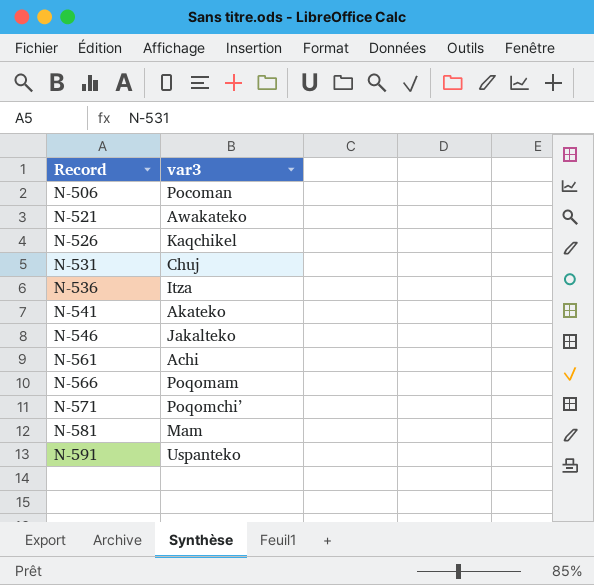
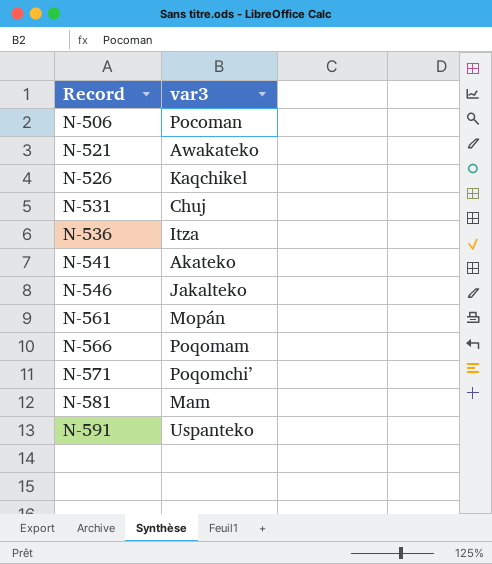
N-561 | var3: Achi -> Mopán

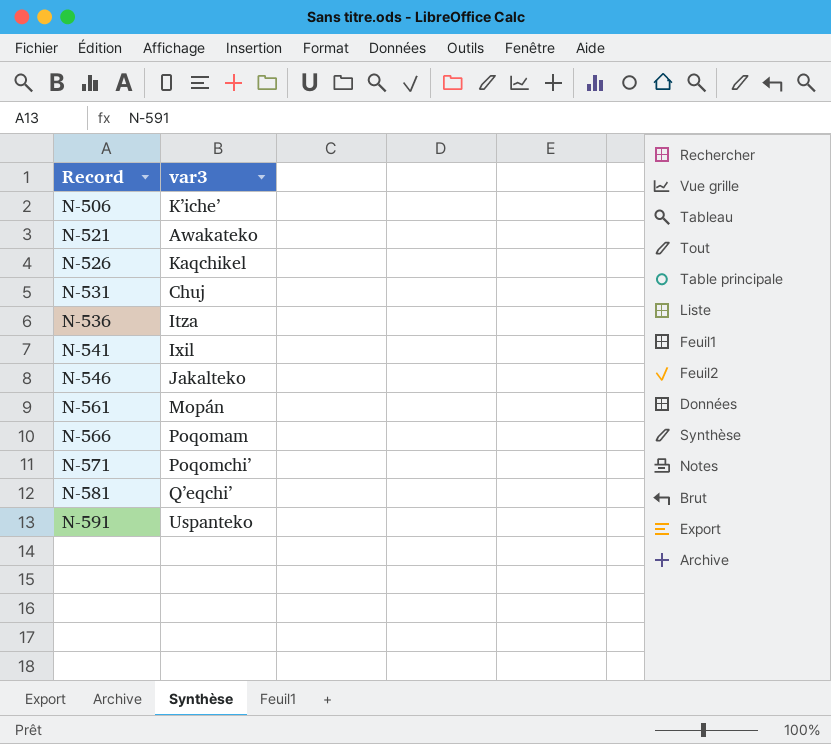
N-506 | var3: Pocoman -> K’iche’
N-541 | var3: Akateko -> Ixil
N-581 | var3: Mam -> Q’eqchi’

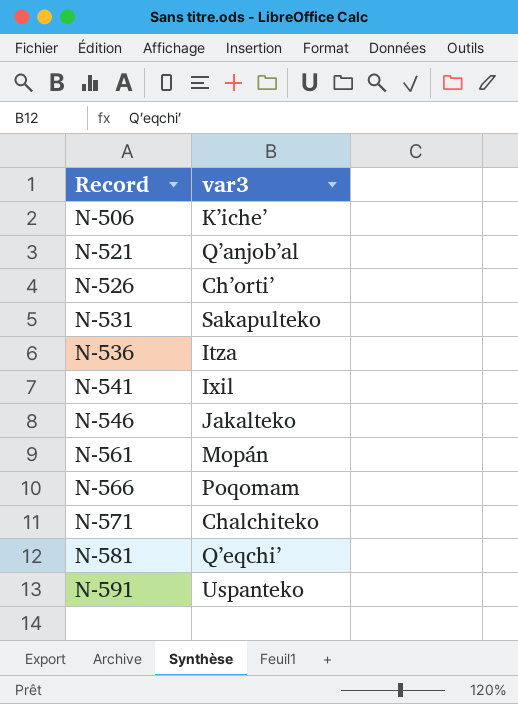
N-521 | var3: Awakateko -> Q’anjob’al
N-526 | var3: Kaqchikel -> Ch’orti’
N-531 | var3: Chuj -> Sakapulteko
N-571 | var3: Poqomchi’ -> Chalchiteko

